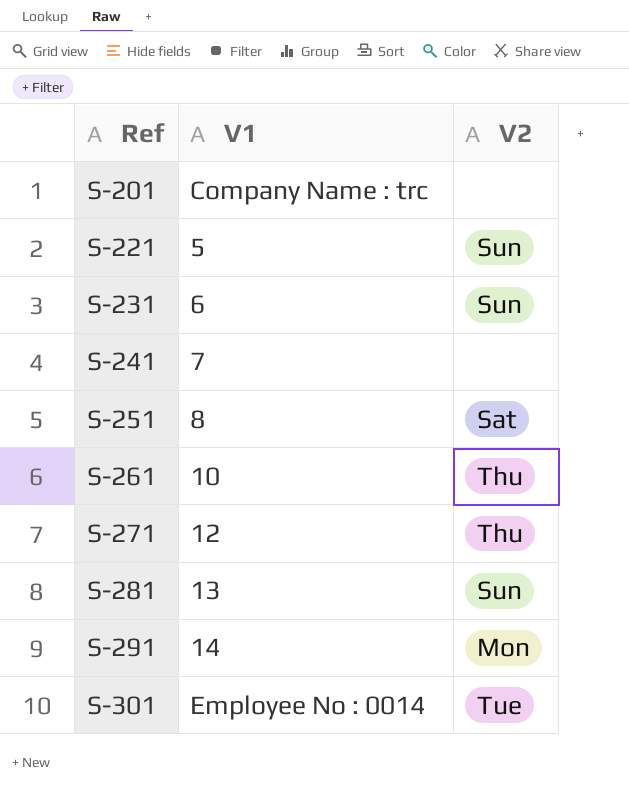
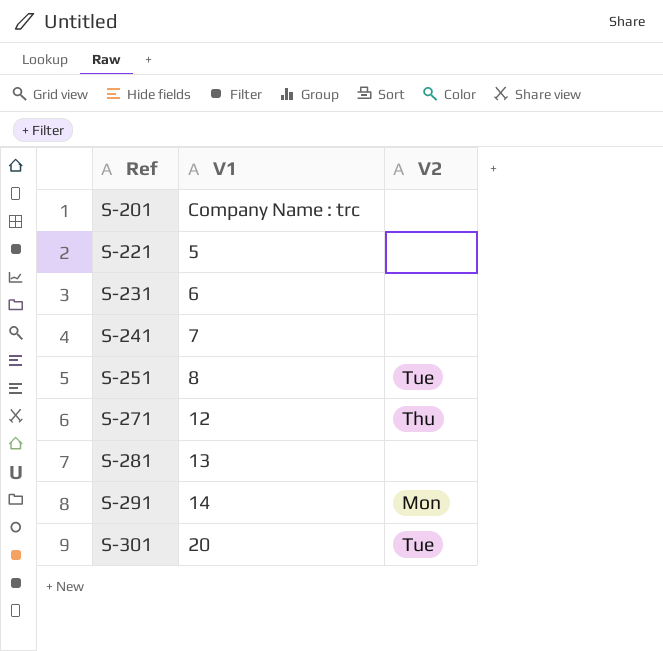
row S-261: 10 | Thu -> none
S-221 | V2: Sun -> none
S-231 | V2: Sun -> none
S-251 | V2: Sat -> Tue
S-281 | V2: Sun -> none
S-301 | V1: Employee No : 0014 -> 20

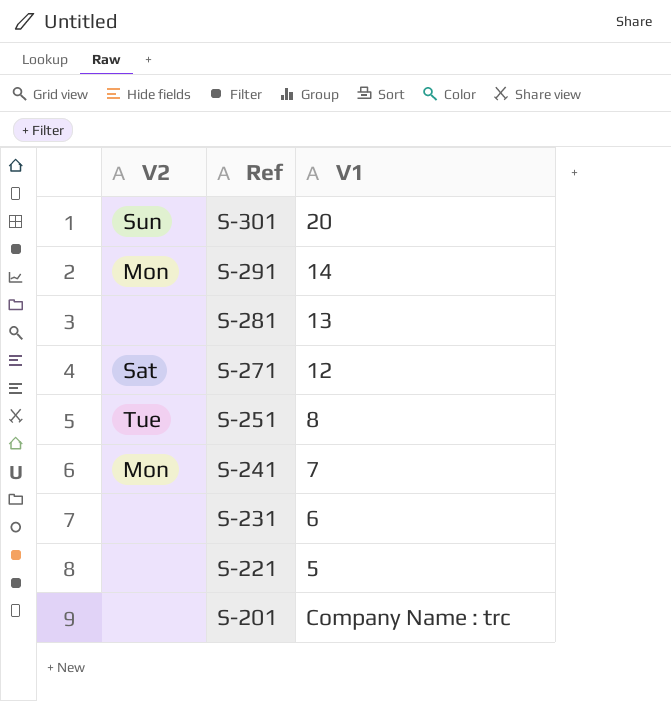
row order: Ref ascending -> Ref descending
column V2 | position: 3 -> 1
S-301 | V2: Tue -> Sun
S-271 | V2: Thu -> Sat
S-241 | V2: none -> Mon

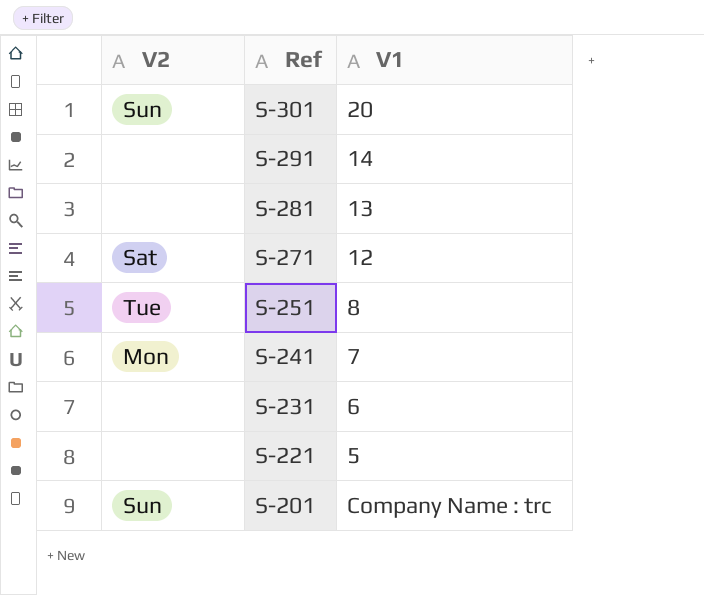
S-291 | V2: Mon -> none
S-201 | V2: none -> Sun

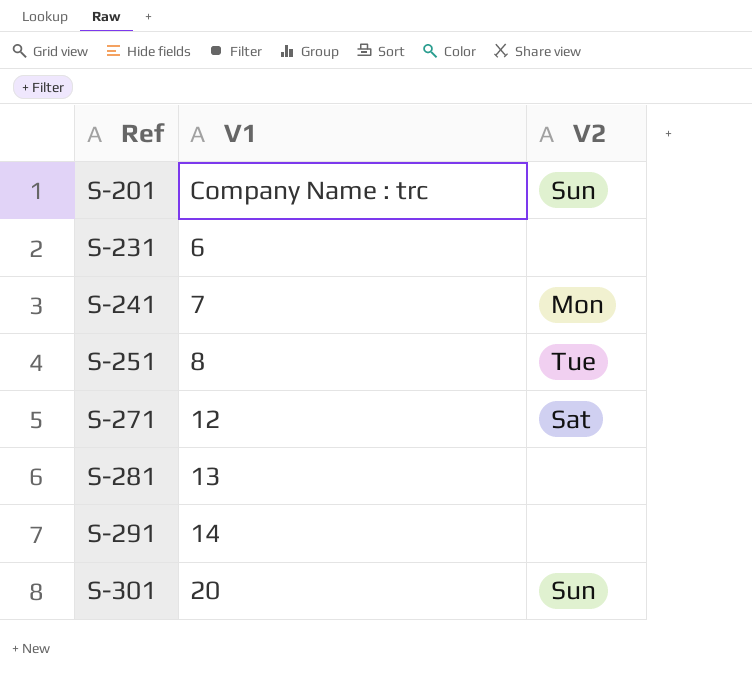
row order: Ref descending -> Ref ascending
column V2 | position: 1 -> 3
row S-221: none | 5 -> none

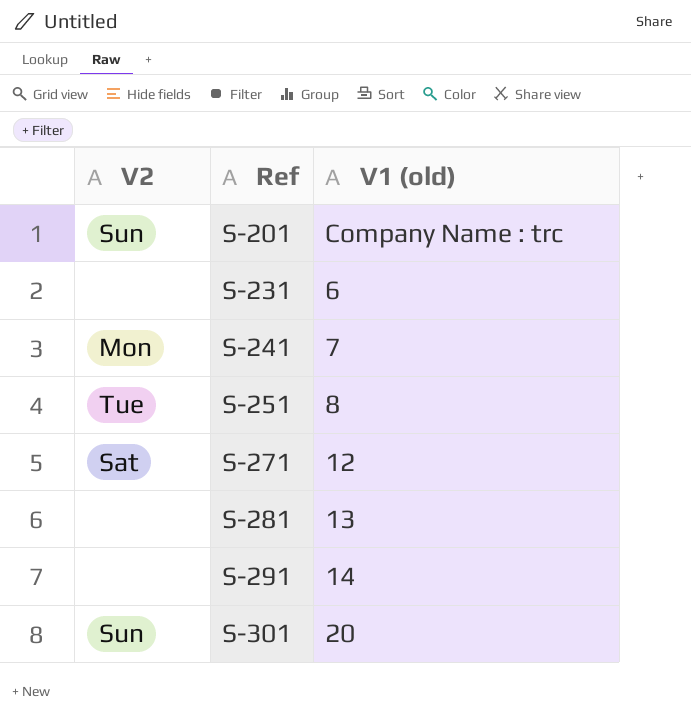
column V2 | position: 3 -> 1
column name: V1 -> V1 (old)

